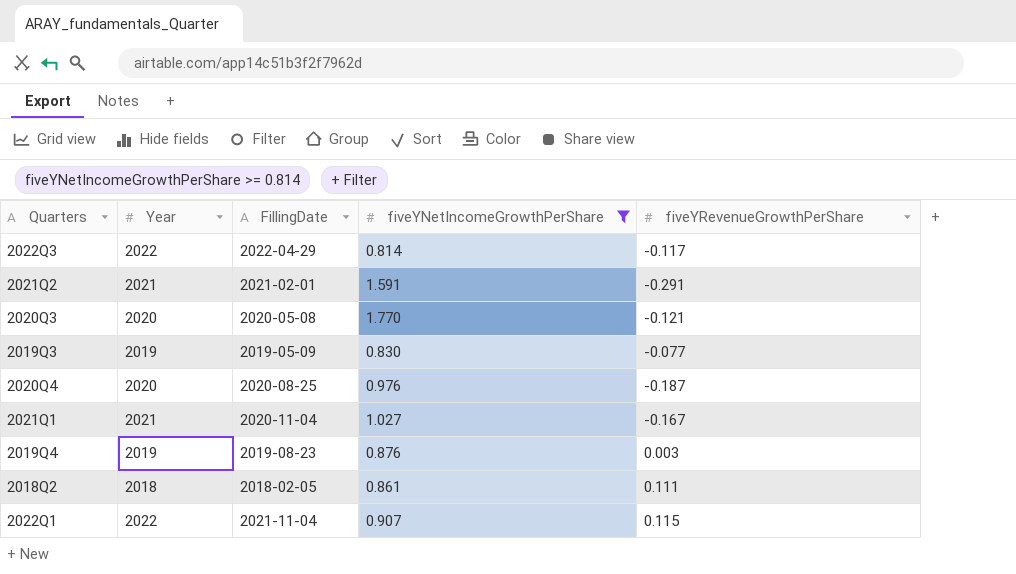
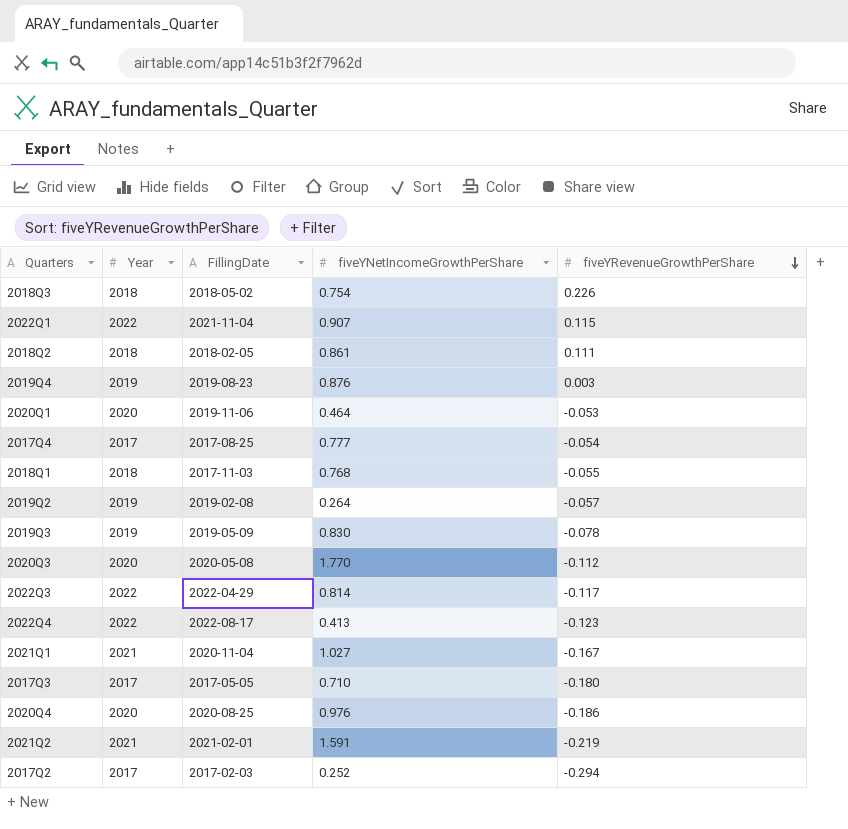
filter: fiveYNetIncomeGrowthPerShare >= 0.814 -> none
row order: none -> fiveYRevenueGrowthPerShare descending
2019Q3 | fiveYRevenueGrowthPerShare: -0.077 -> -0.078
2020Q3 | fiveYRevenueGrowthPerShare: -0.121 -> -0.112
2020Q4 | fiveYRevenueGrowthPerShare: -0.187 -> -0.186
2021Q2 | fiveYRevenueGrowthPerShare: -0.291 -> -0.219

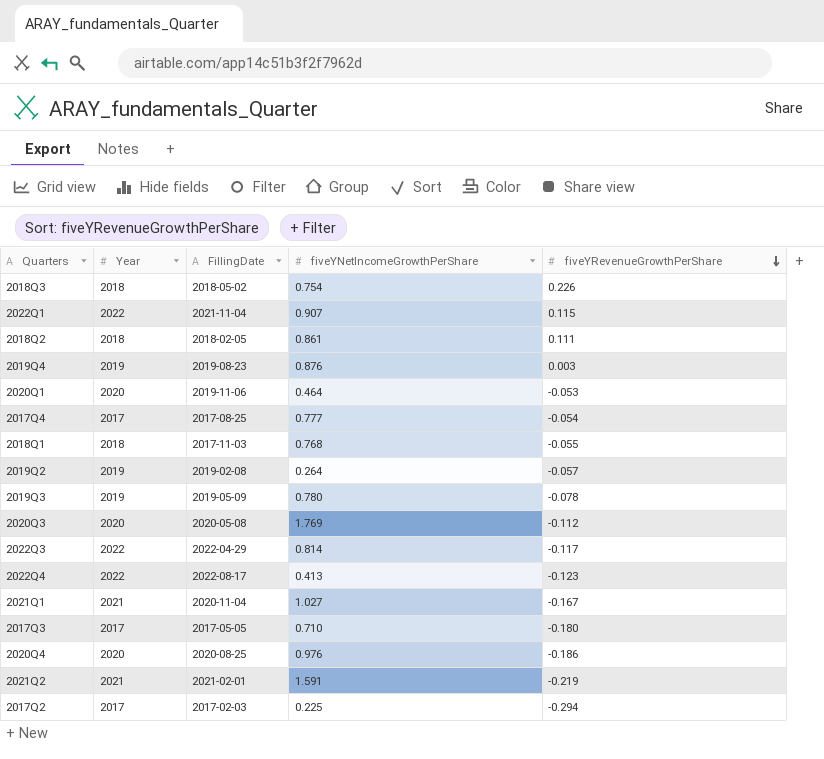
2019Q3 | fiveYNetIncomeGrowthPerShare: 0.830 -> 0.780
2020Q3 | fiveYNetIncomeGrowthPerShare: 1.770 -> 1.769
2017Q2 | fiveYNetIncomeGrowthPerShare: 0.252 -> 0.225

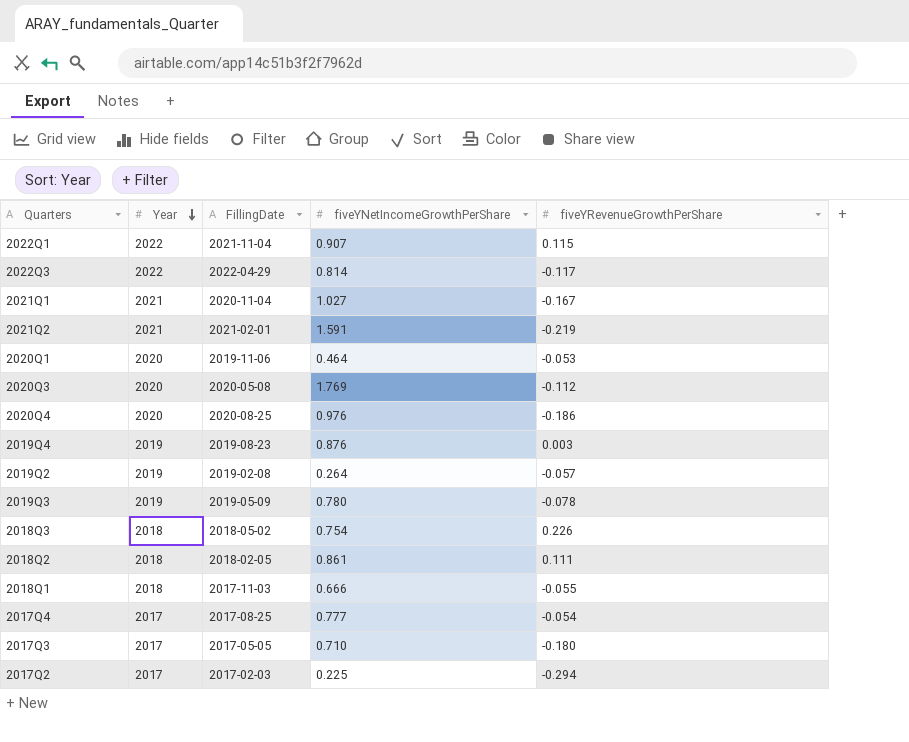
row order: fiveYRevenueGrowthPerShare descending -> Year descending
row 2022Q4: 2022 | 2022-08-17 | 0.413 | -0.123 -> none
2018Q1 | fiveYNetIncomeGrowthPerShare: 0.768 -> 0.666

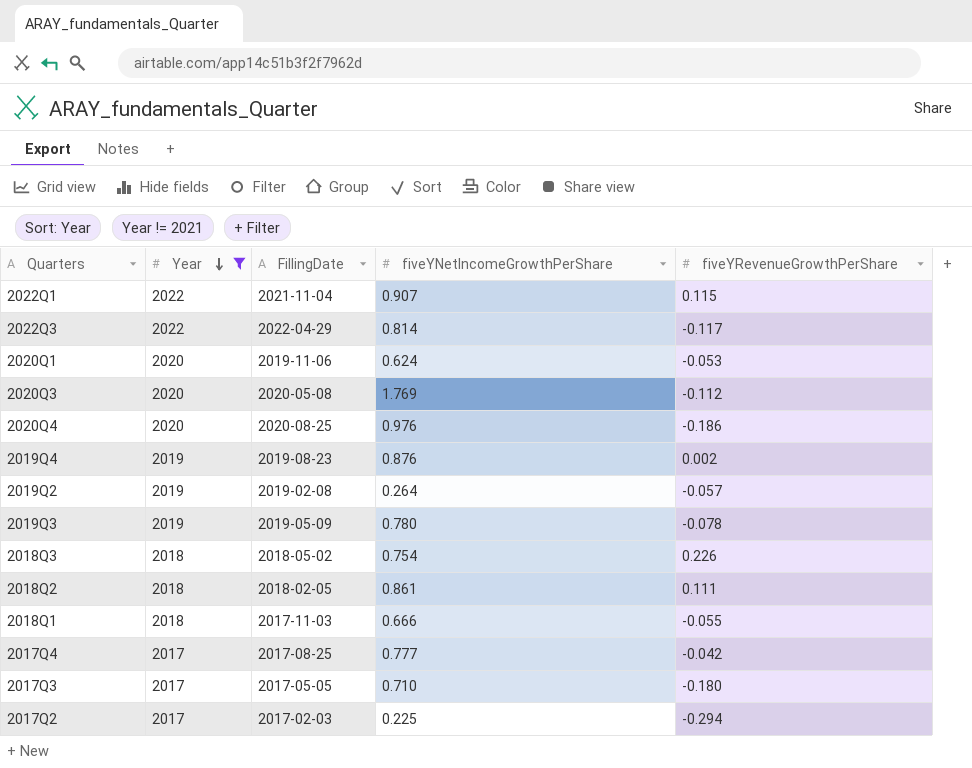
filter: none -> Year != 2021
2020Q1 | fiveYNetIncomeGrowthPerShare: 0.464 -> 0.624
2019Q4 | fiveYRevenueGrowthPerShare: 0.003 -> 0.002
2017Q4 | fiveYRevenueGrowthPerShare: -0.054 -> -0.042

